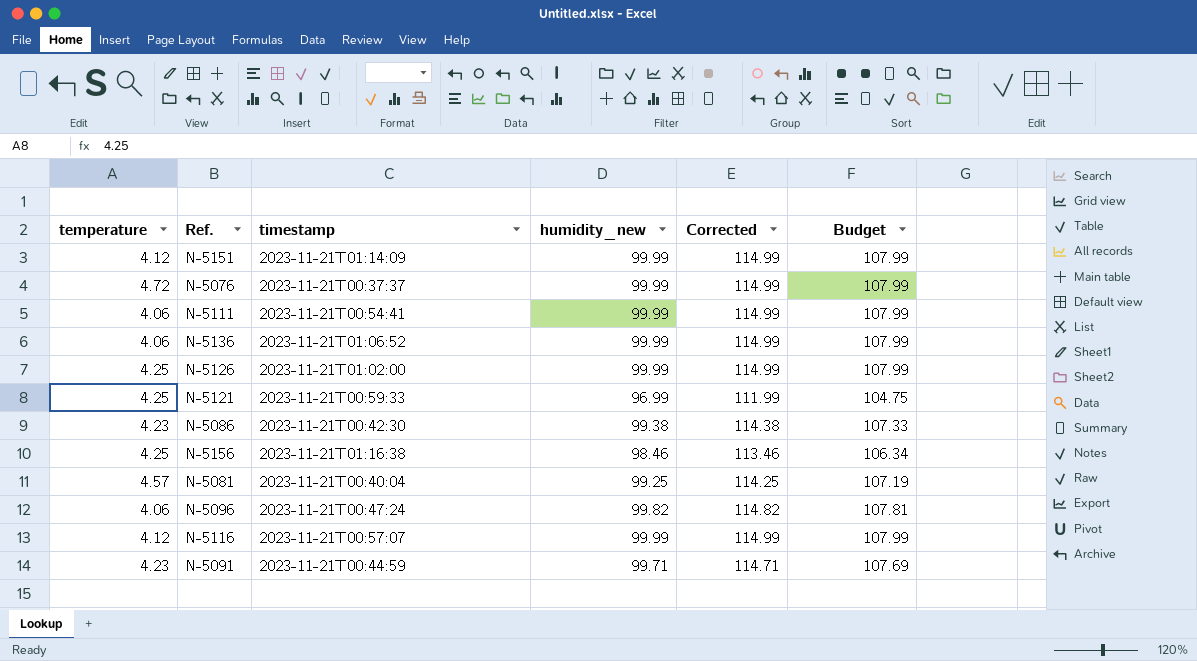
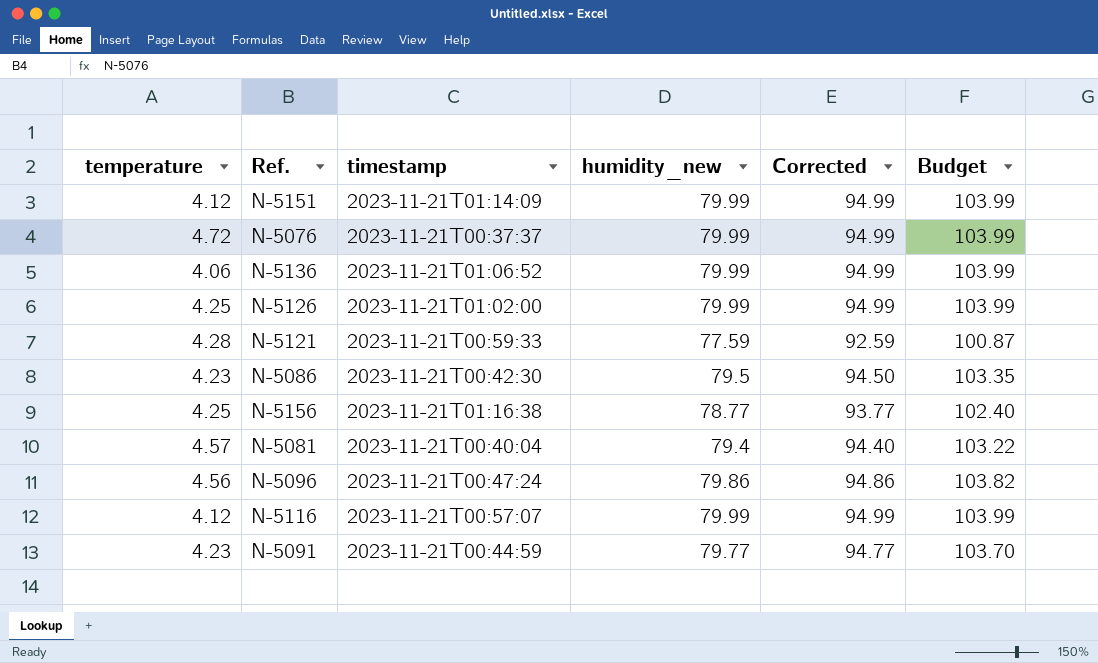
column Budget | formula: [humidity_new] * 1.08 -> [humidity_new] * 1.3
row N-5111: 4.06 | 2023-11-21T00:54:41 | 99.99 | 114.99 | 107.99 -> none
N-5151 | humidity_new: 99.99 -> 79.99
N-5151 | Corrected: 114.99 -> 94.99
N-5076 | humidity_new: 99.99 -> 79.99
N-5076 | Corrected: 114.99 -> 94.99
N-5136 | humidity_new: 99.99 -> 79.99
N-5136 | Corrected: 114.99 -> 94.99
N-5126 | humidity_new: 99.99 -> 79.99
N-5126 | Corrected: 114.99 -> 94.99
N-5121 | temperature: 4.25 -> 4.28
N-5121 | humidity_new: 96.99 -> 77.59
N-5121 | Corrected: 111.99 -> 92.59
N-5086 | humidity_new: 99.38 -> 79.5
N-5086 | Corrected: 114.38 -> 94.50
N-5156 | humidity_new: 98.46 -> 78.77
N-5156 | Corrected: 113.46 -> 93.77
N-5081 | humidity_new: 99.25 -> 79.4
N-5081 | Corrected: 114.25 -> 94.40
N-5096 | temperature: 4.06 -> 4.56
N-5096 | humidity_new: 99.82 -> 79.86
N-5096 | Corrected: 114.82 -> 94.86
N-5116 | humidity_new: 99.99 -> 79.99
N-5116 | Corrected: 114.99 -> 94.99
N-5091 | humidity_new: 99.71 -> 79.77
N-5091 | Corrected: 114.71 -> 94.77

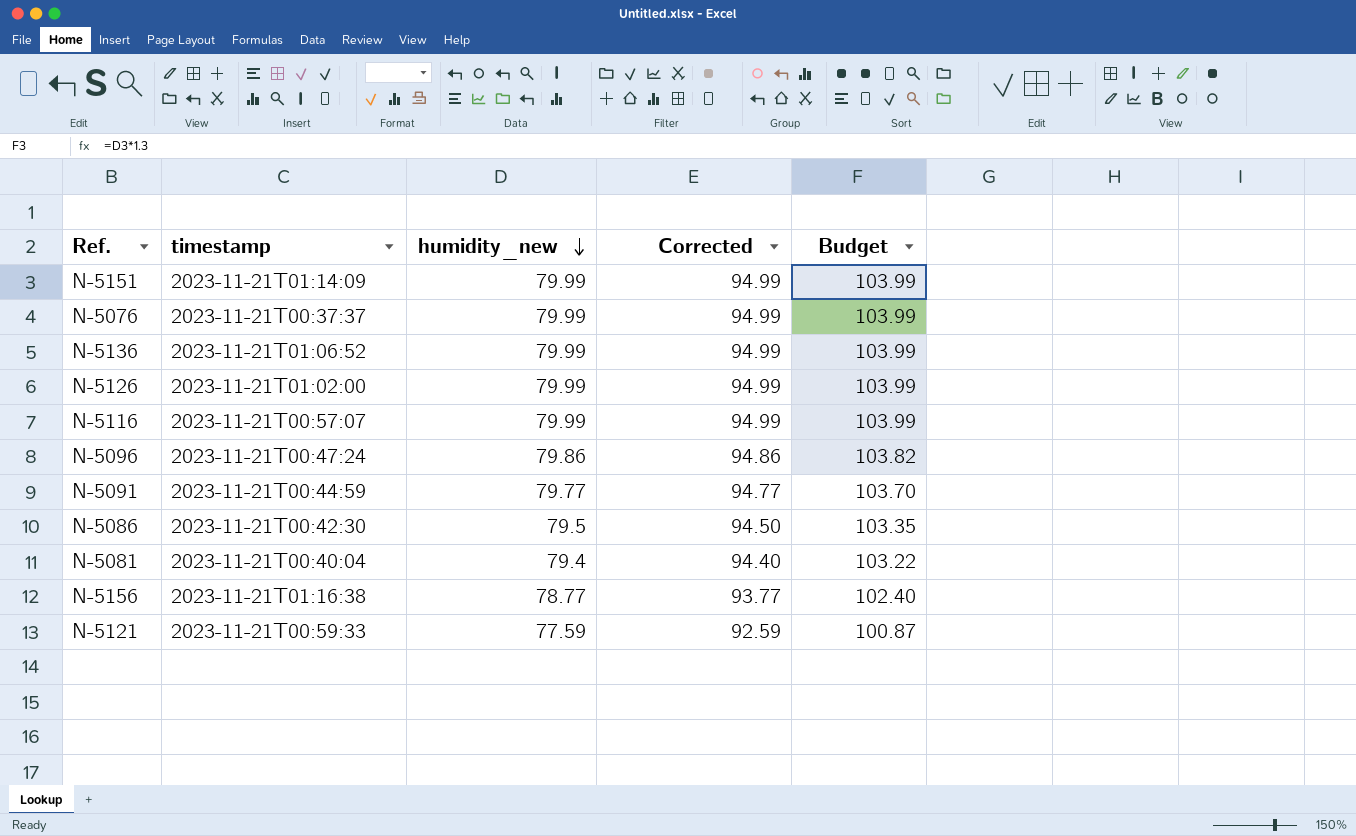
row order: none -> humidity_new descending
column temperature | position: 1 -> none

